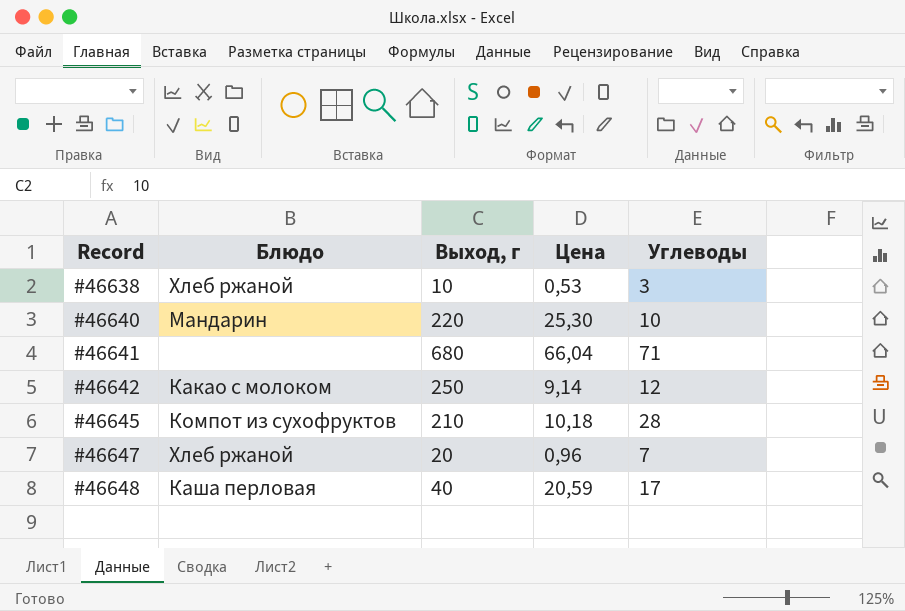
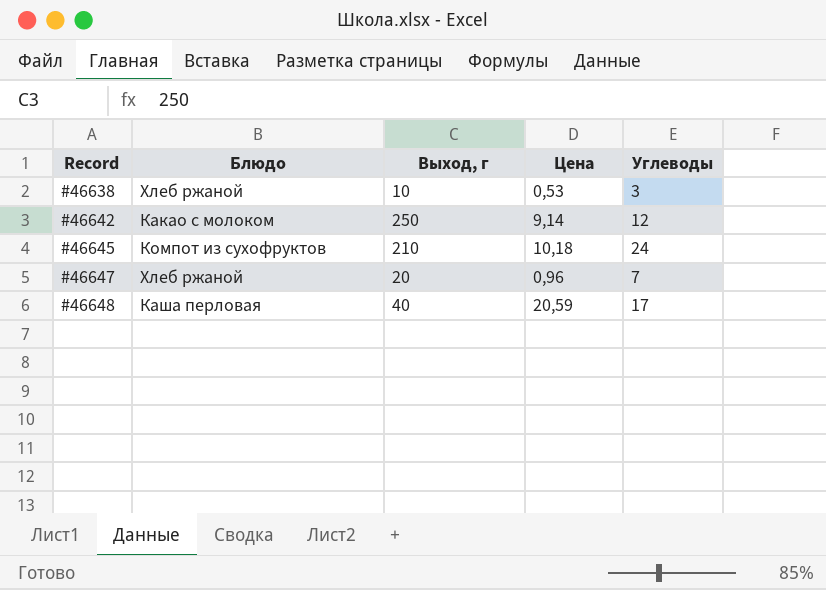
row #46640: Мандарин | 220 | 25,30 | 10 -> none
row #46641: none | 680 | 66,04 | 71 -> none
#46645 | Углеводы: 28 -> 24

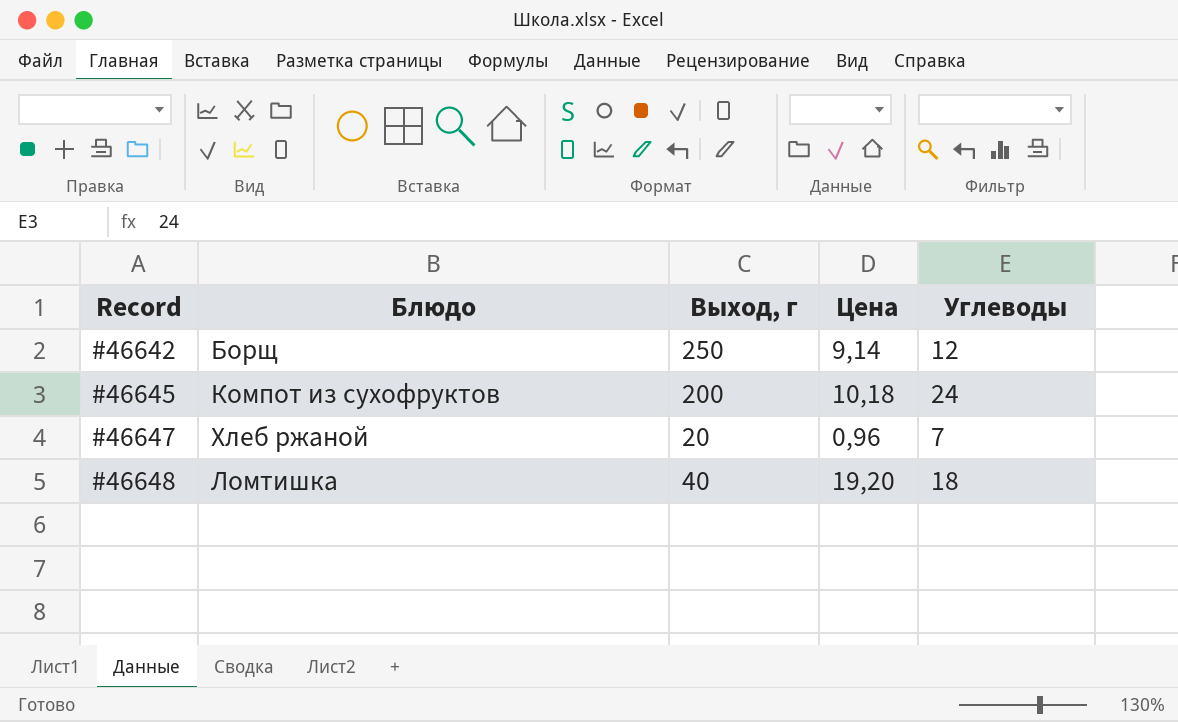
row #46638: Хлеб ржаной | 10 | 0,53 | 3 -> none
#46642 | Блюдо: Какао с молоком -> Борщ
#46645 | Выход, г: 210 -> 200
#46648 | Блюдо: Каша перловая -> Ломтишка
#46648 | Цена: 20,59 -> 19,20
#46648 | Углеводы: 17 -> 18

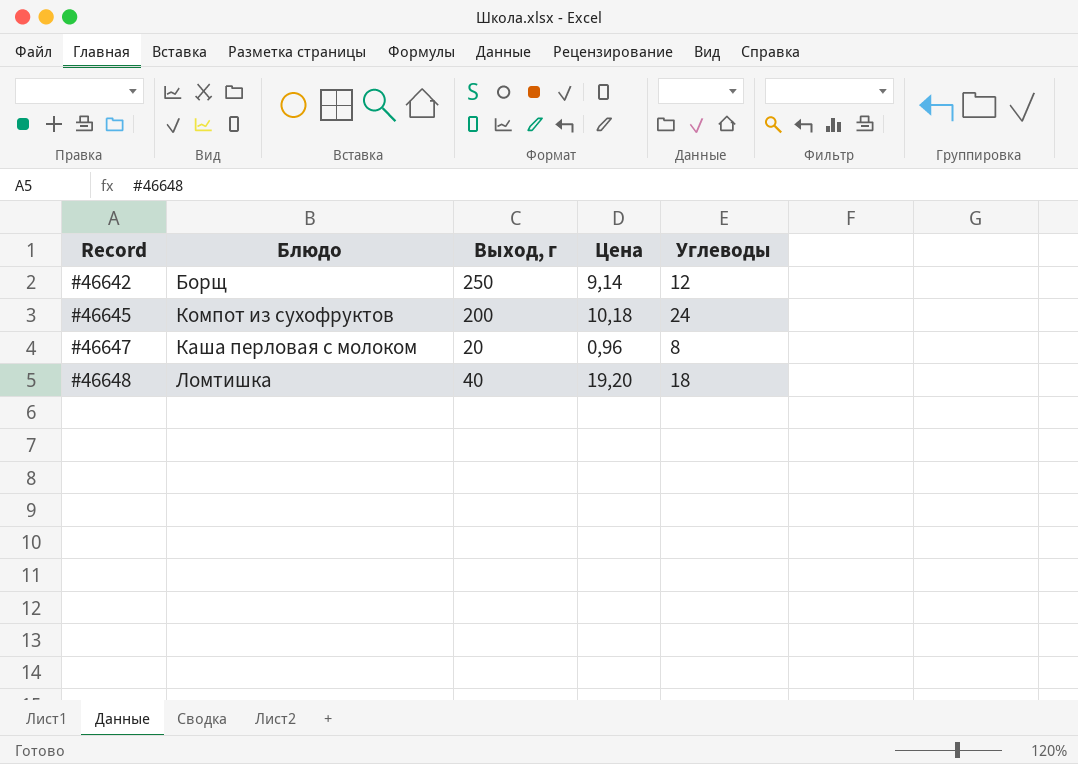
#46647 | Блюдо: Хлеб ржаной -> Каша перловая с молоком
#46647 | Углеводы: 7 -> 8

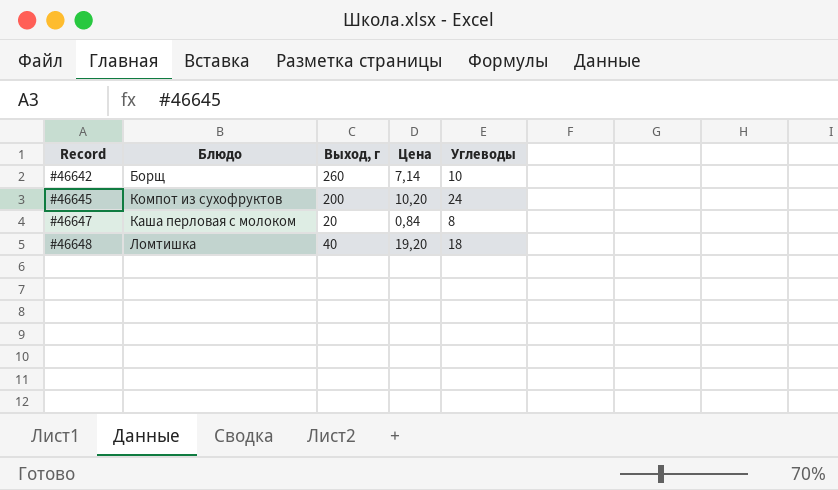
#46642 | Выход, г: 250 -> 260
#46642 | Цена: 9,14 -> 7,14
#46642 | Углеводы: 12 -> 10
#46645 | Цена: 10,18 -> 10,20
#46647 | Цена: 0,96 -> 0,84

